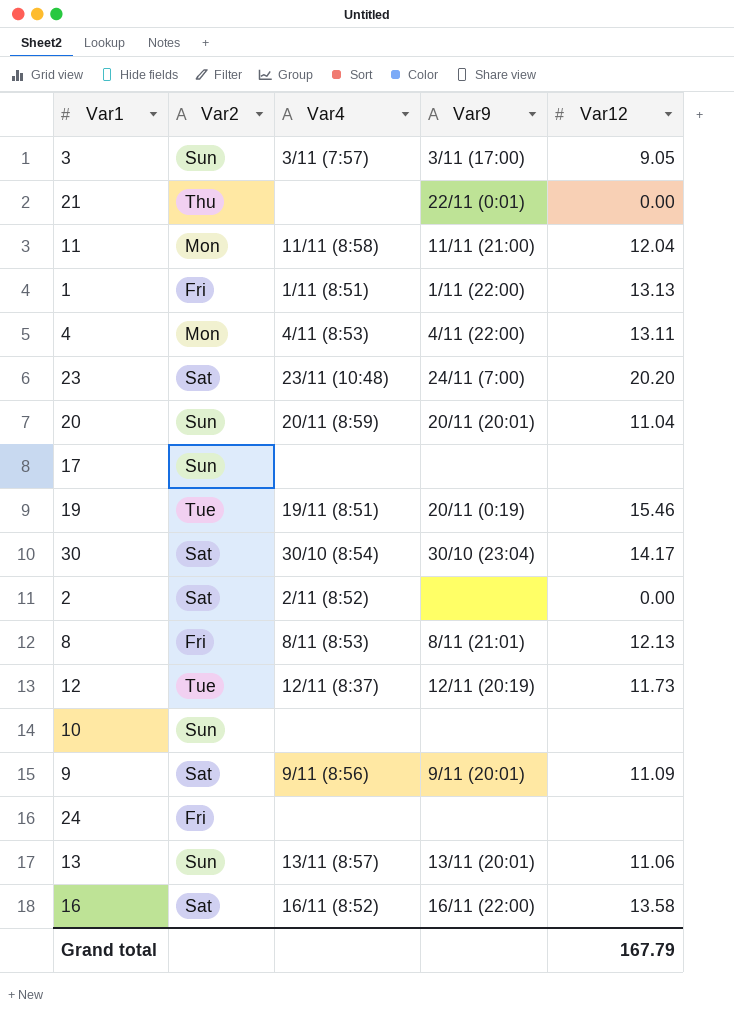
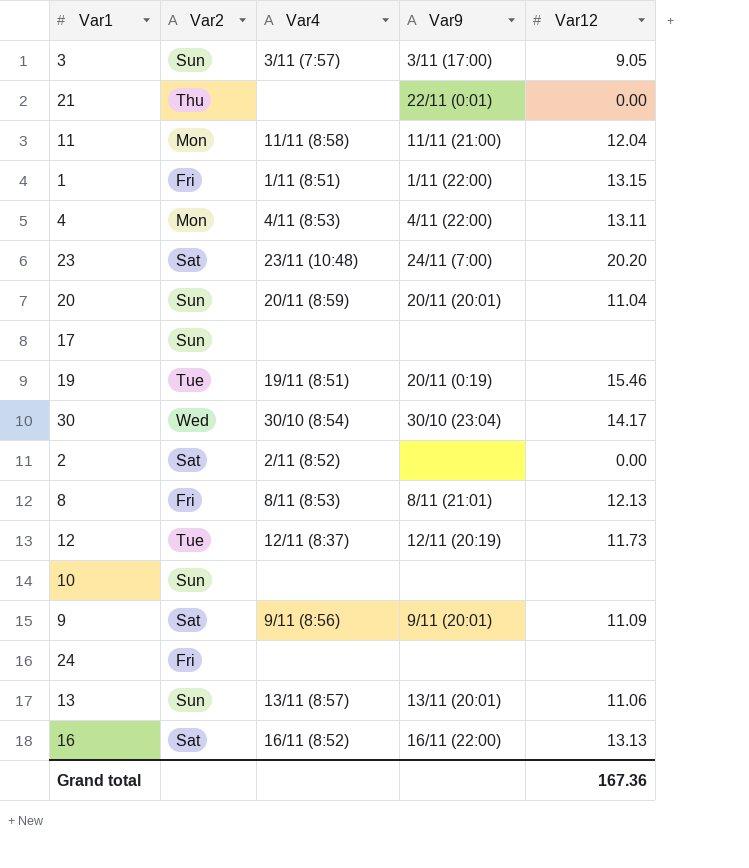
1 | Var12: 13.13 -> 13.15
30 | Var2: Sat -> Wed
16 | Var12: 13.58 -> 13.13
Grand total | Var12: 167.79 -> 167.36

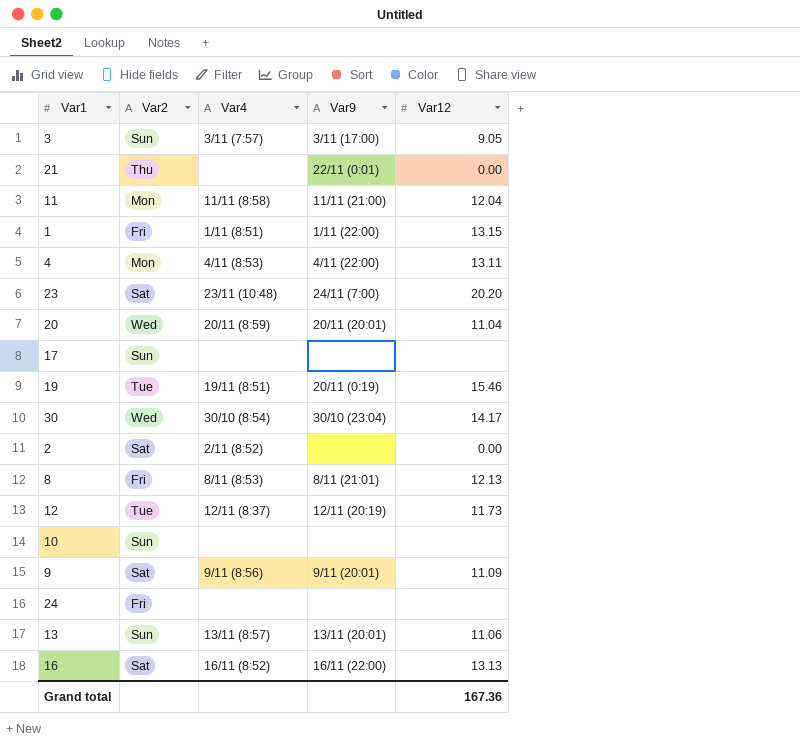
20 | Var2: Sun -> Wed

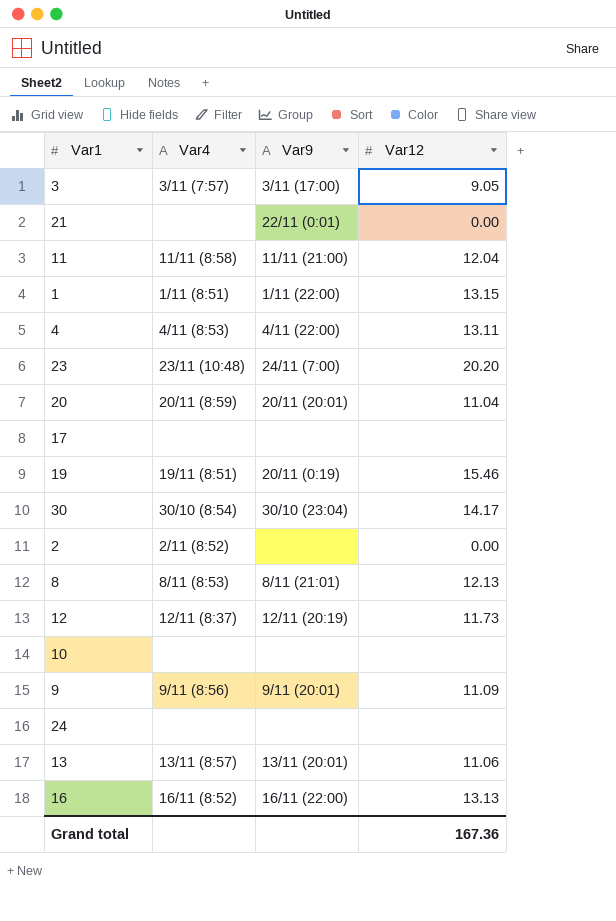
column Var2 | position: 2 -> none

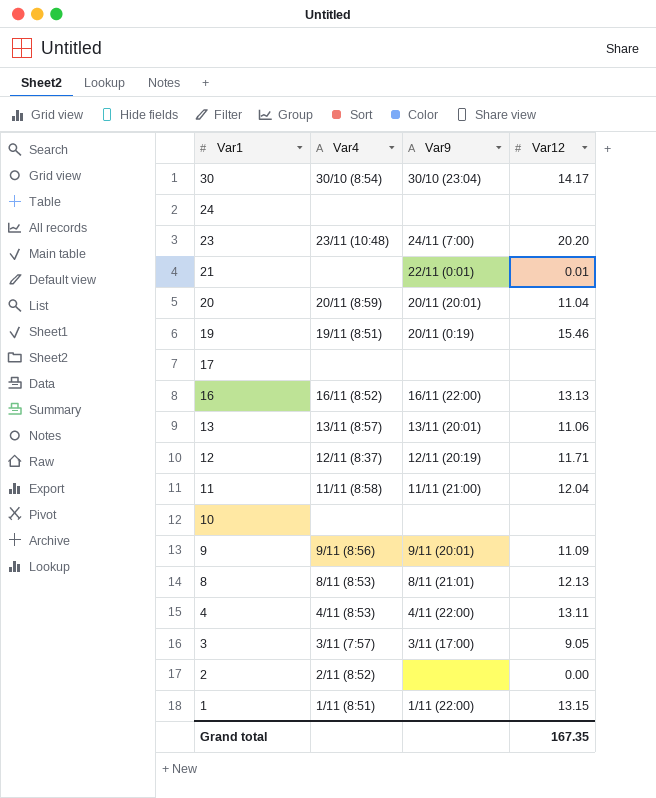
row order: none -> Var1 descending
21 | Var12: 0.00 -> 0.01
12 | Var12: 11.73 -> 11.71
Grand total | Var12: 167.36 -> 167.35

